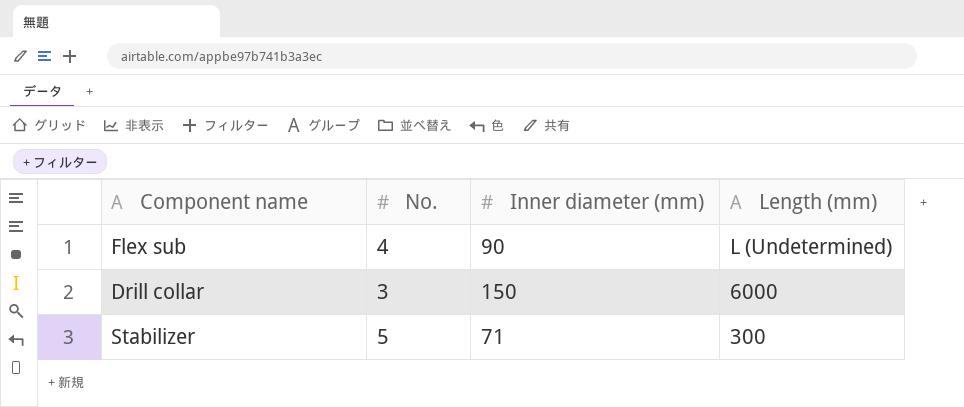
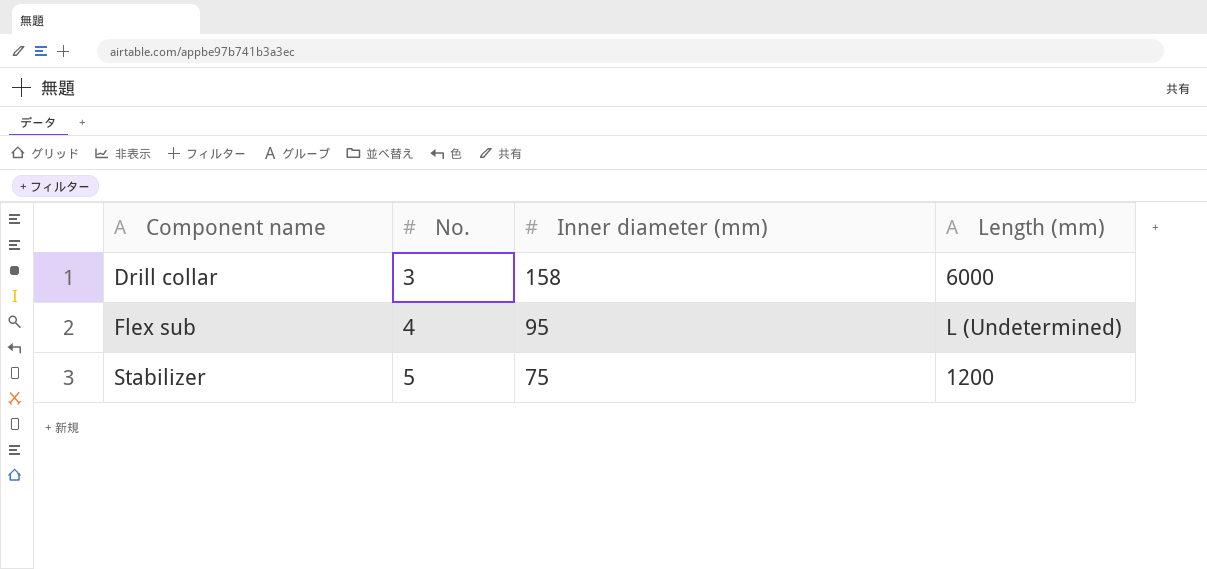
row order: Length (mm) descending -> Component name ascending
Drill collar | Inner diameter (mm): 150 -> 158
Flex sub | Inner diameter (mm): 90 -> 95
Stabilizer | Inner diameter (mm): 71 -> 75
Stabilizer | Length (mm): 300 -> 1200

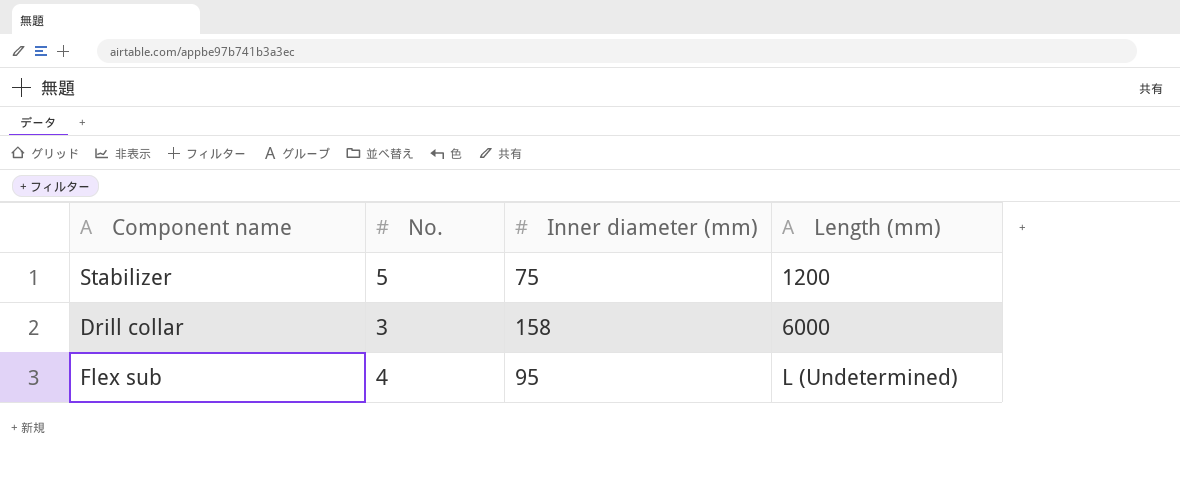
row order: Component name ascending -> Length (mm) ascending

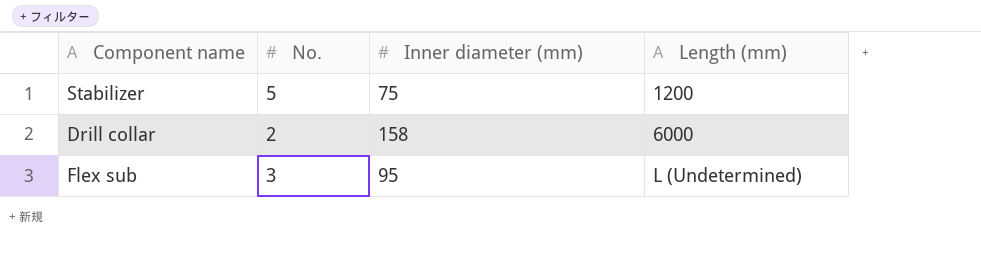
Drill collar | No.: 3 -> 2
Flex sub | No.: 4 -> 3

